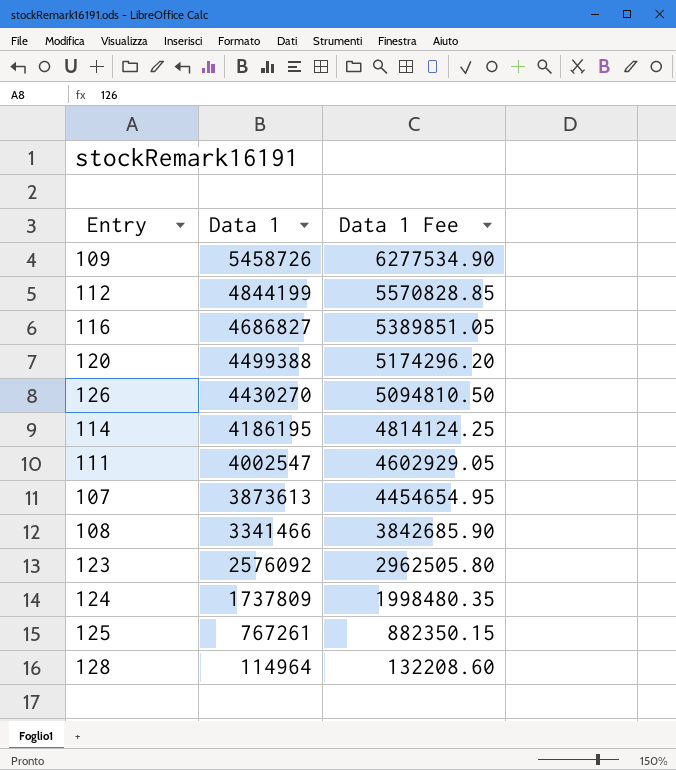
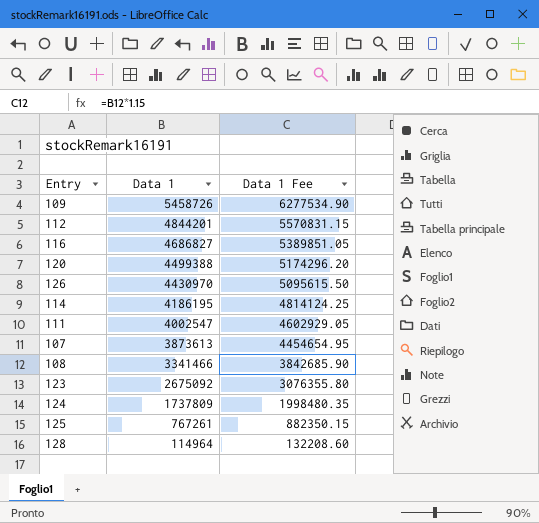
112 | Data 1: 4844199 -> 4844201
112 | Data 1 Fee: 5570828.85 -> 5570831.15
126 | Data 1: 4430270 -> 4430970
126 | Data 1 Fee: 5094810.50 -> 5095615.50
123 | Data 1: 2576092 -> 2675092
123 | Data 1 Fee: 2962505.80 -> 3076355.80

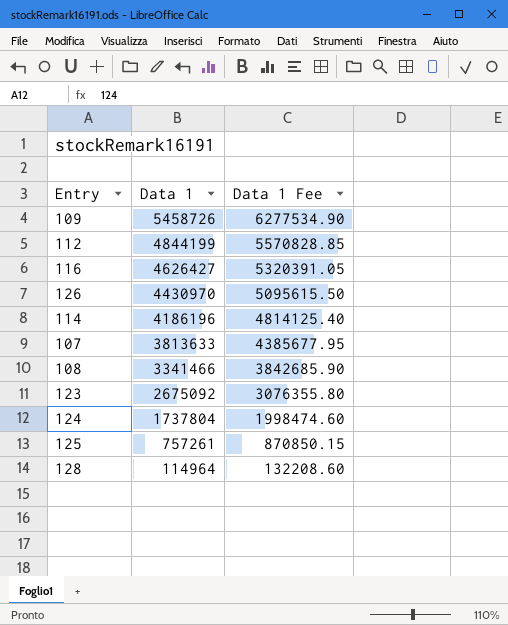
row 120: 4499388 | 5174296.20 -> none
row 111: 4002547 | 4602929.05 -> none
112 | Data 1: 4844201 -> 4844199
112 | Data 1 Fee: 5570831.15 -> 5570828.85
116 | Data 1: 4686827 -> 4626427
116 | Data 1 Fee: 5389851.05 -> 5320391.05
114 | Data 1: 4186195 -> 4186196
114 | Data 1 Fee: 4814124.25 -> 4814125.40
107 | Data 1: 3873613 -> 3813633
107 | Data 1 Fee: 4454654.95 -> 4385677.95
124 | Data 1: 1737809 -> 1737804
124 | Data 1 Fee: 1998480.35 -> 1998474.60
125 | Data 1: 767261 -> 757261
125 | Data 1 Fee: 882350.15 -> 870850.15

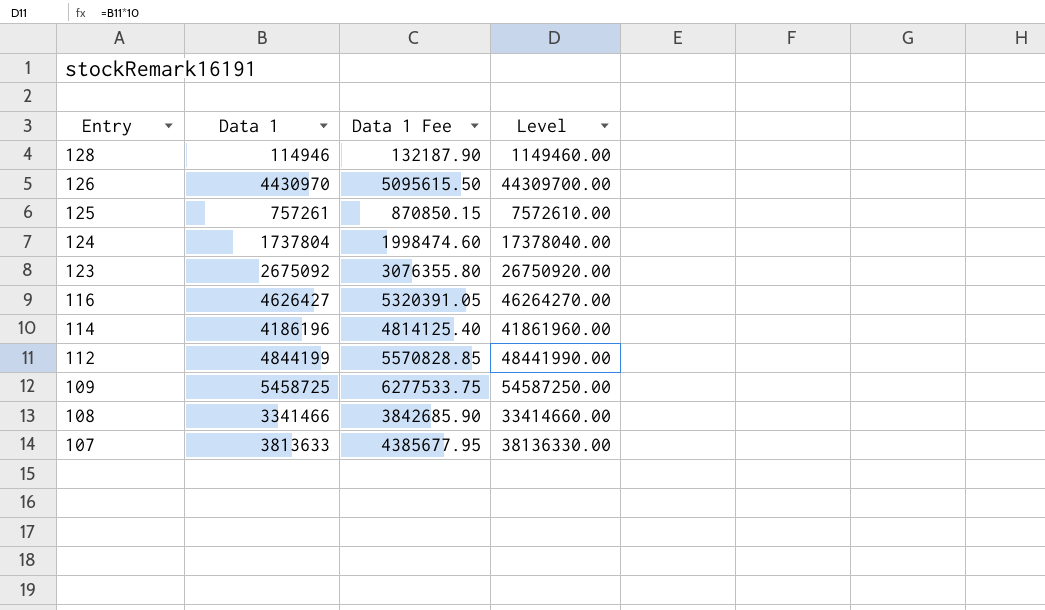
row order: Data 1 descending -> Entry descending
column Level | formula: none -> [Data 1] * 10
128 | Data 1: 114964 -> 114946
128 | Data 1 Fee: 132208.60 -> 132187.90
109 | Data 1: 5458726 -> 5458725
109 | Data 1 Fee: 6277534.90 -> 6277533.75

